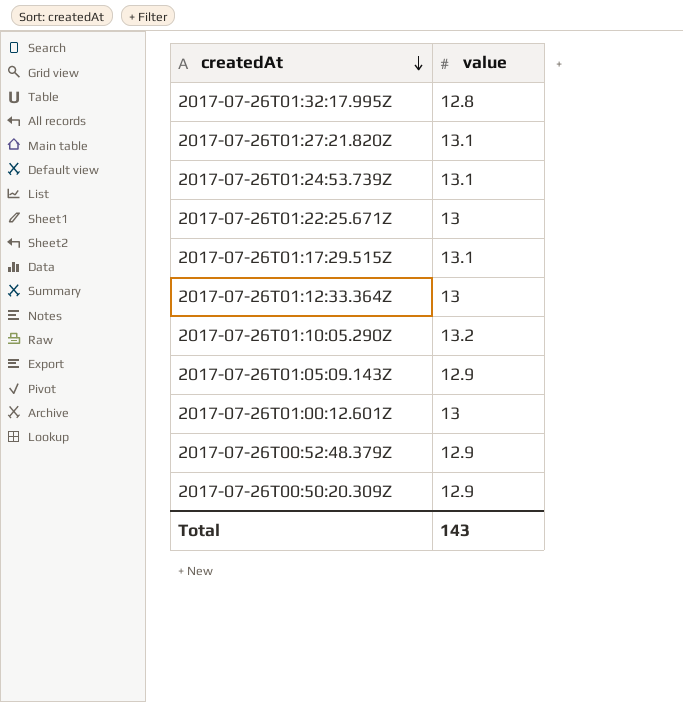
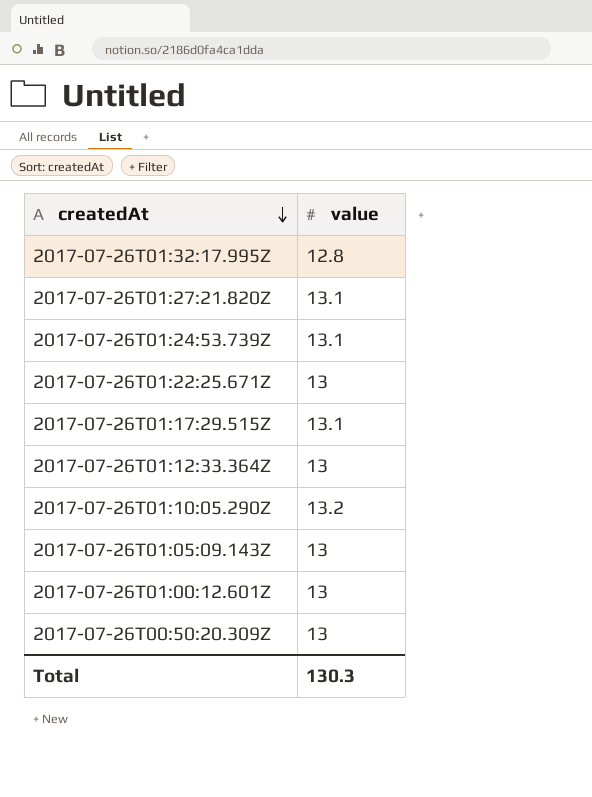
row 2017-07-26T00:52:48.379Z: 12.9 -> none
2017-07-26T01:05:09.143Z | value: 12.9 -> 13
2017-07-26T00:50:20.309Z | value: 12.9 -> 13
Total | value: 143 -> 130.3

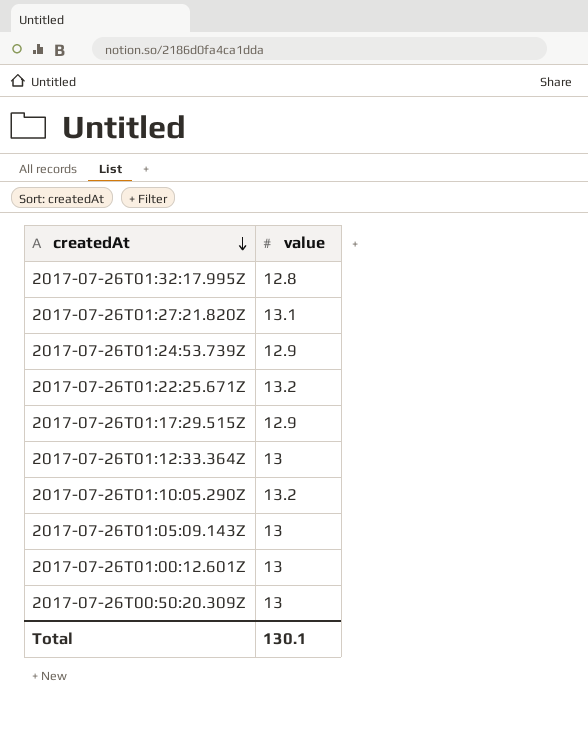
2017-07-26T01:24:53.739Z | value: 13.1 -> 12.9
2017-07-26T01:22:25.671Z | value: 13 -> 13.2
2017-07-26T01:17:29.515Z | value: 13.1 -> 12.9
Total | value: 130.3 -> 130.1

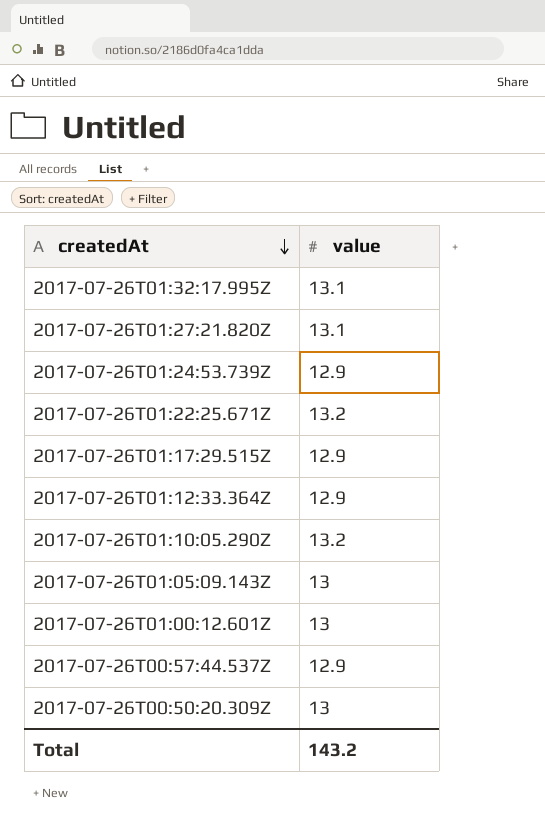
2017-07-26T01:32:17.995Z | value: 12.8 -> 13.1
2017-07-26T01:12:33.364Z | value: 13 -> 12.9
row 2017-07-26T00:57:44.537Z: none -> 12.9
Total | value: 130.1 -> 143.2

